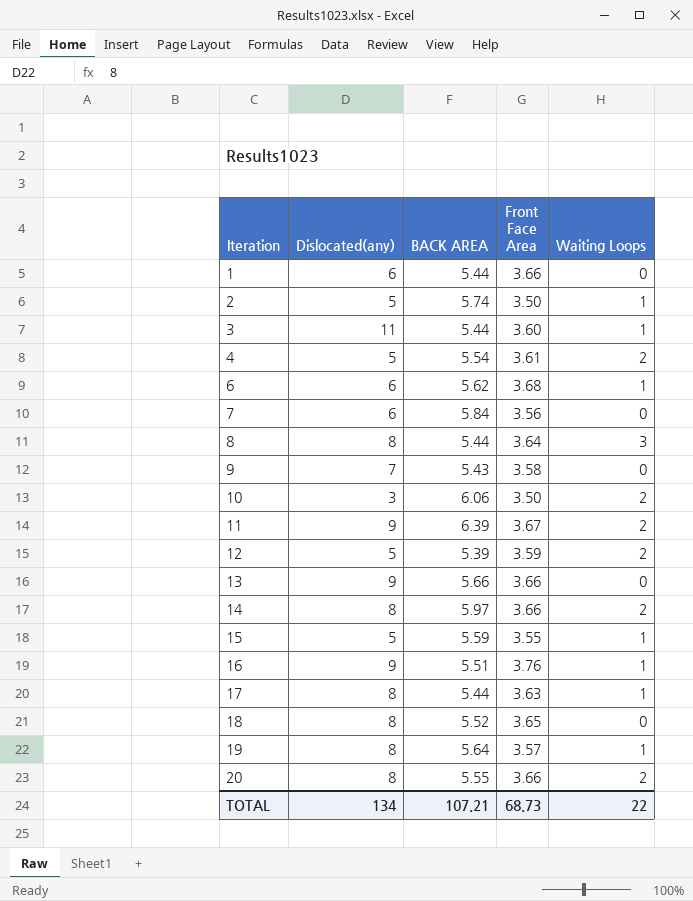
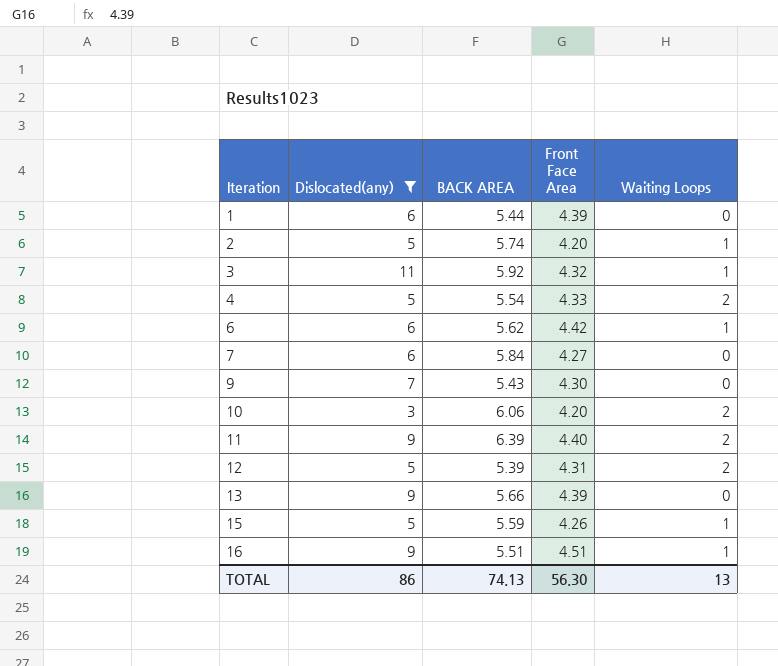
filter: none -> Dislocated(any) != 8
1 | Front Face Area: 3.66 -> 4.39
2 | Front Face Area: 3.50 -> 4.20
3 | BACK AREA: 5.44 -> 5.92
3 | Front Face Area: 3.60 -> 4.32
4 | Front Face Area: 3.61 -> 4.33
6 | Front Face Area: 3.68 -> 4.42
7 | Front Face Area: 3.56 -> 4.27
9 | Front Face Area: 3.58 -> 4.30
10 | Front Face Area: 3.50 -> 4.20
11 | Front Face Area: 3.67 -> 4.40
12 | Front Face Area: 3.59 -> 4.31
13 | Front Face Area: 3.66 -> 4.39
15 | Front Face Area: 3.55 -> 4.26
16 | Front Face Area: 3.76 -> 4.51
TOTAL | Dislocated(any): 134 -> 86
TOTAL | BACK AREA: 107.21 -> 74.13
TOTAL | Front Face Area: 68.73 -> 56.30
TOTAL | Waiting Loops: 22 -> 13

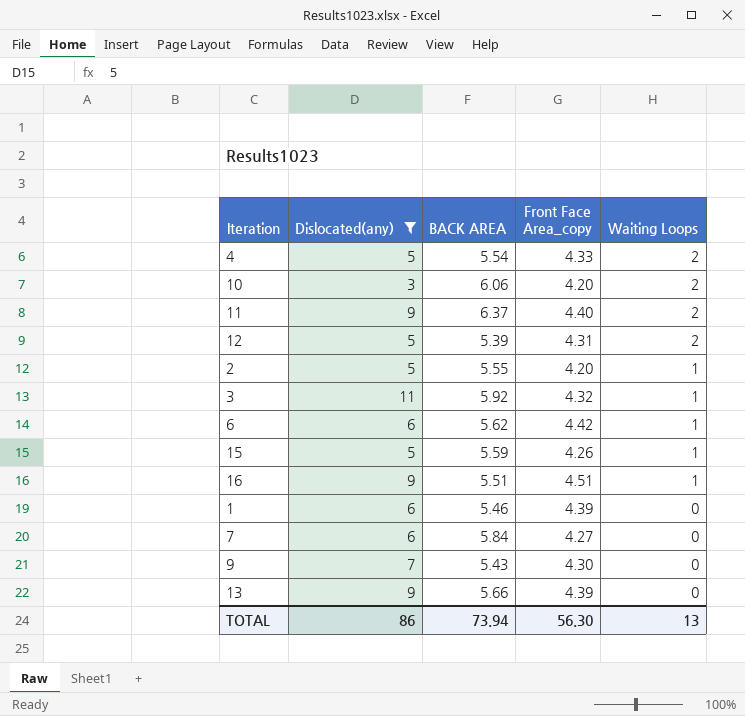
row order: Iteration ascending -> Waiting Loops descending
column name: Front Face Area -> Front Face Area_copy
11 | BACK AREA: 6.39 -> 6.37
2 | BACK AREA: 5.74 -> 5.55
1 | BACK AREA: 5.44 -> 5.46
TOTAL | BACK AREA: 74.13 -> 73.94

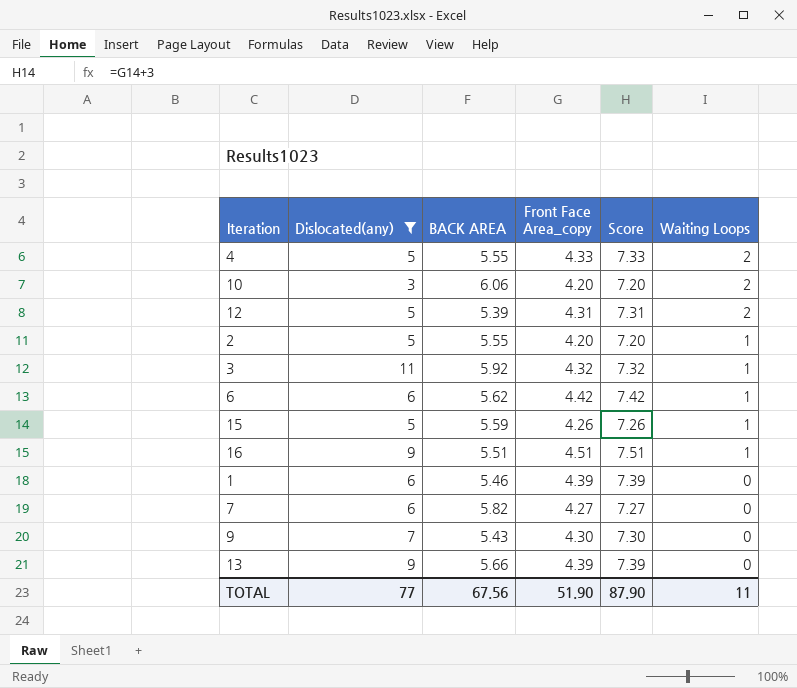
column Score | formula: none -> [Front Face Area_copy] + 3
row 11: 9 | 6.37 | 4.40 | 2 -> none
4 | BACK AREA: 5.54 -> 5.55
7 | BACK AREA: 5.84 -> 5.82
TOTAL | Dislocated(any): 86 -> 77
TOTAL | BACK AREA: 73.94 -> 67.56
TOTAL | Front Face Area_copy: 56.30 -> 51.90
TOTAL | Waiting Loops: 13 -> 11

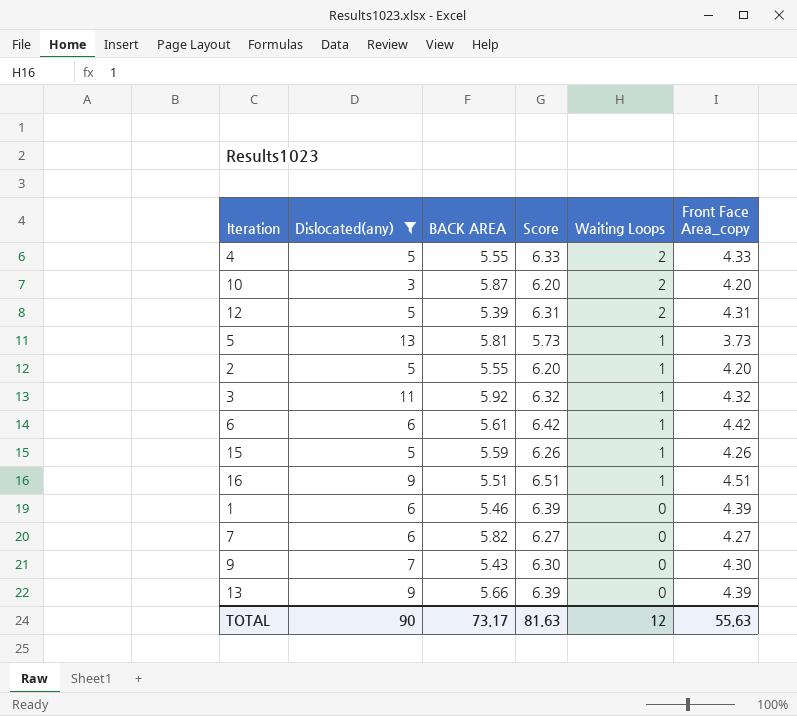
column Score | formula: [Front Face Area_copy] + 3 -> [Front Face Area_copy] + 2
column Front Face Area_copy | position: 4 -> 6
10 | BACK AREA: 6.06 -> 5.87
row 5: none -> 13 | 5.81 | 5.73 | 1 | 3.73
6 | BACK AREA: 5.62 -> 5.61
TOTAL | Dislocated(any): 77 -> 90
TOTAL | BACK AREA: 67.56 -> 73.17
TOTAL | Score: 87.90 -> 81.63
TOTAL | Waiting Loops: 11 -> 12
TOTAL | Front Face Area_copy: 51.90 -> 55.63

